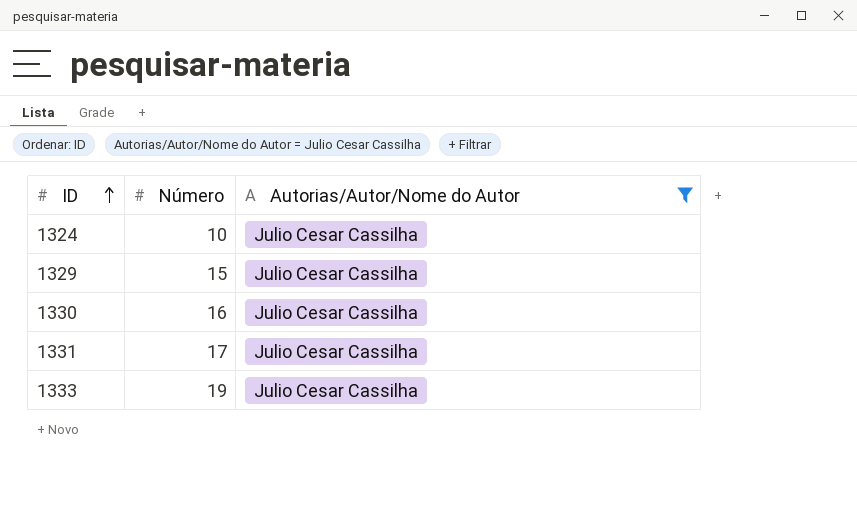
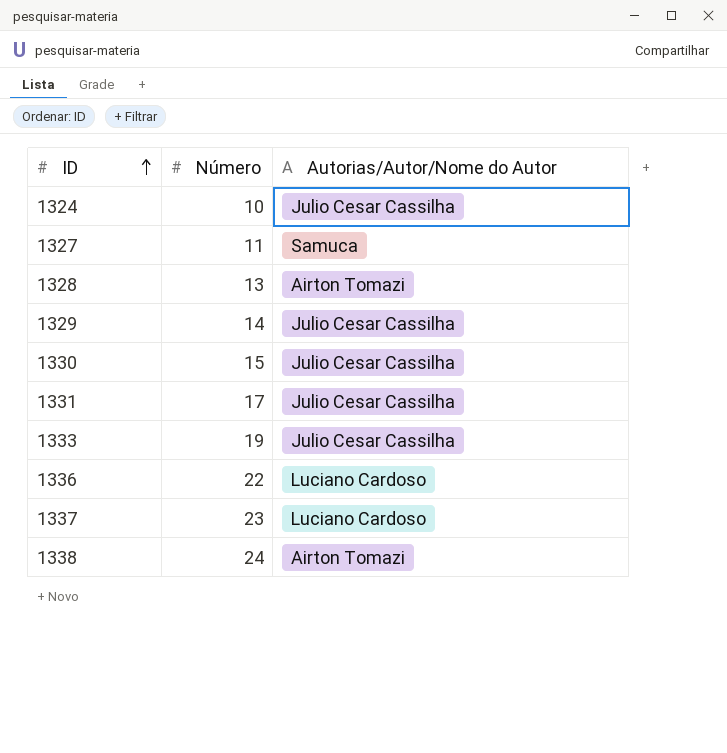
filter: Autorias/Autor/Nome do Autor = Julio Cesar Cassilha -> none
1329 | Número: 15 -> 14
1330 | Número: 16 -> 15

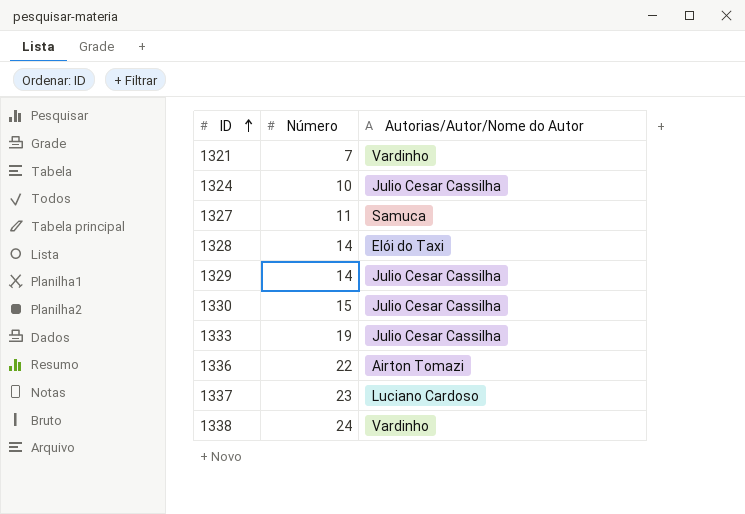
row 1331: 17 | Julio Cesar Cassilha -> none
row 1321: none -> 7 | Vardinho
1328 | Número: 13 -> 14
1328 | Autorias/Autor/Nome do Autor: Airton Tomazi -> Elói do Taxi
1336 | Autorias/Autor/Nome do Autor: Luciano Cardoso -> Airton Tomazi
1338 | Autorias/Autor/Nome do Autor: Airton Tomazi -> Vardinho

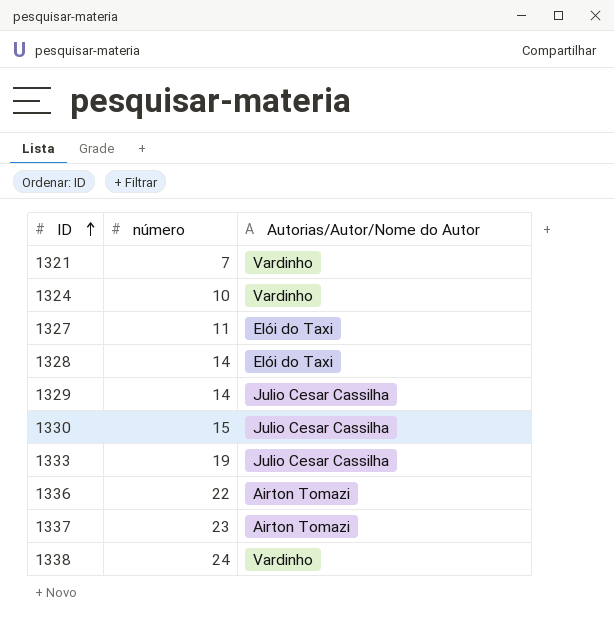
column name: Número -> número
1324 | Autorias/Autor/Nome do Autor: Julio Cesar Cassilha -> Vardinho
1327 | Autorias/Autor/Nome do Autor: Samuca -> Elói do Taxi
1337 | Autorias/Autor/Nome do Autor: Luciano Cardoso -> Airton Tomazi

